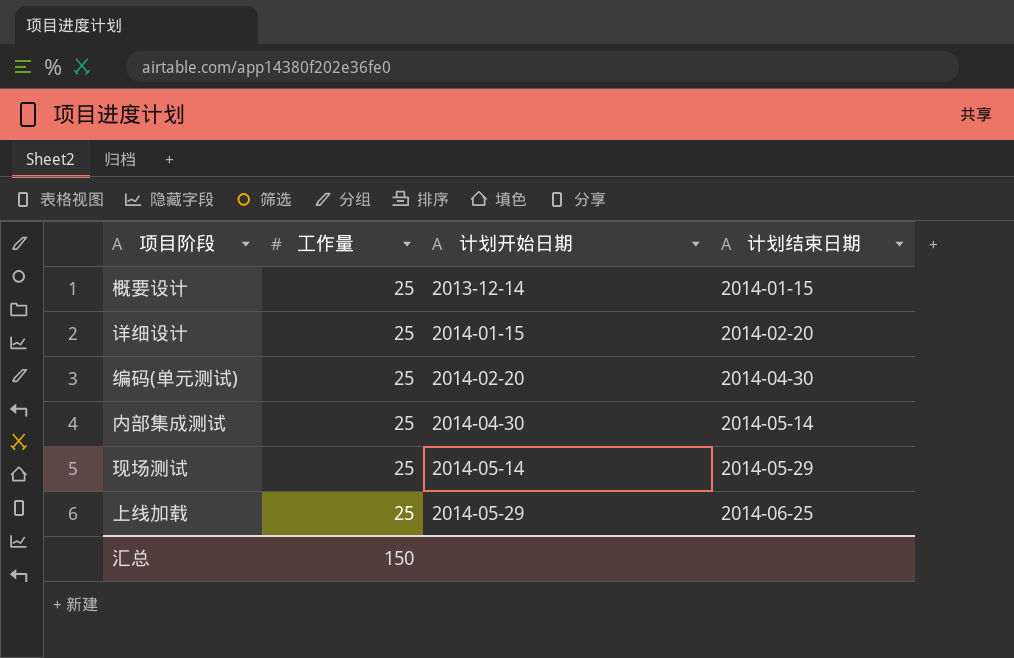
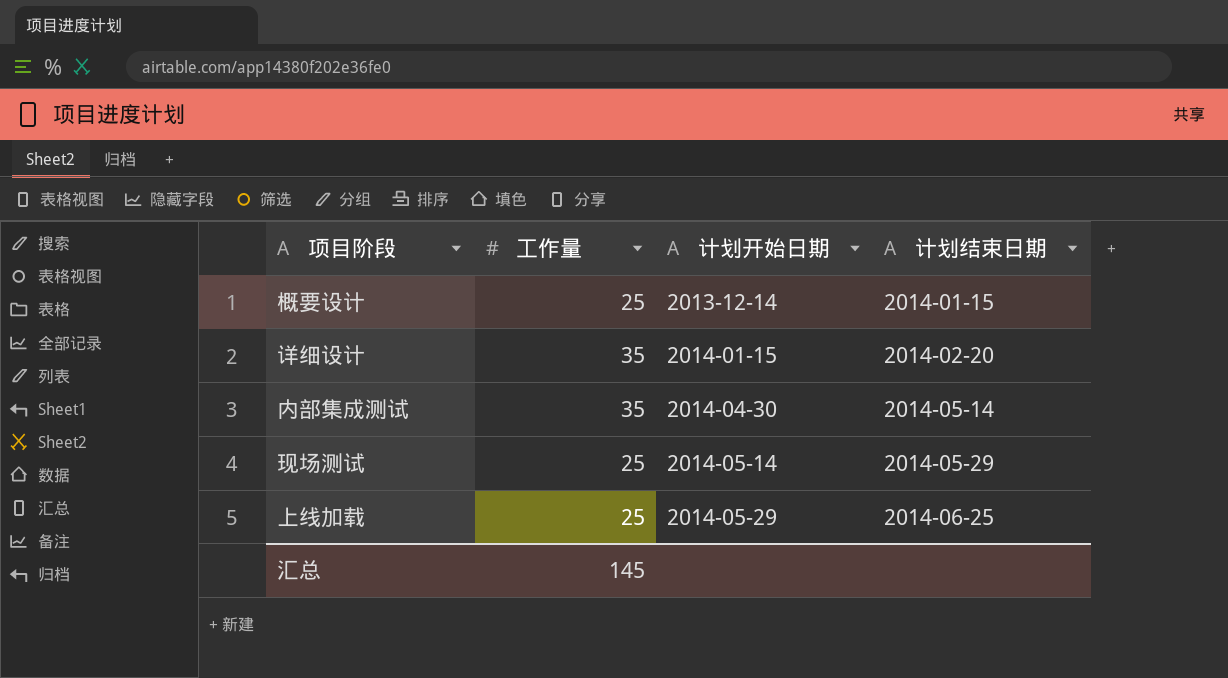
row 编码(单元测试): 25 | 2014-02-20 | 2014-04-30 -> none
详细设计 | 工作量: 25 -> 35
内部集成测试 | 工作量: 25 -> 35
汇总 | 工作量: 150 -> 145

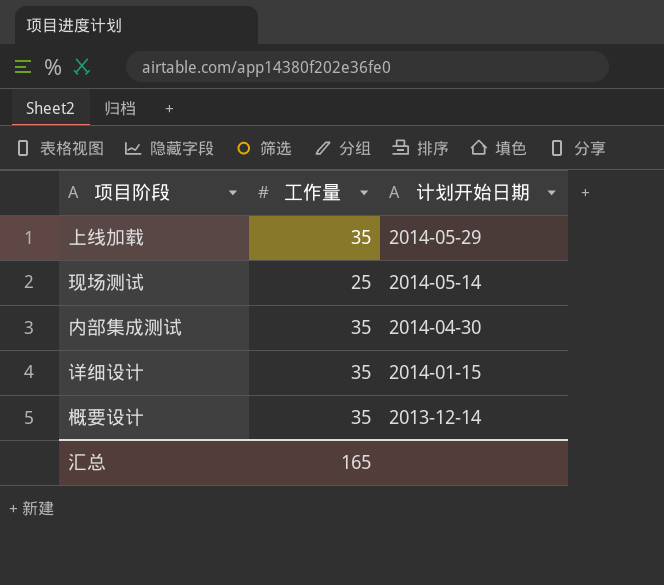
row order: 计划开始日期 ascending -> 计划开始日期 descending
column 计划结束日期 | position: 4 -> none
上线加载 | 工作量: 25 -> 35
概要设计 | 工作量: 25 -> 35
汇总 | 工作量: 145 -> 165

